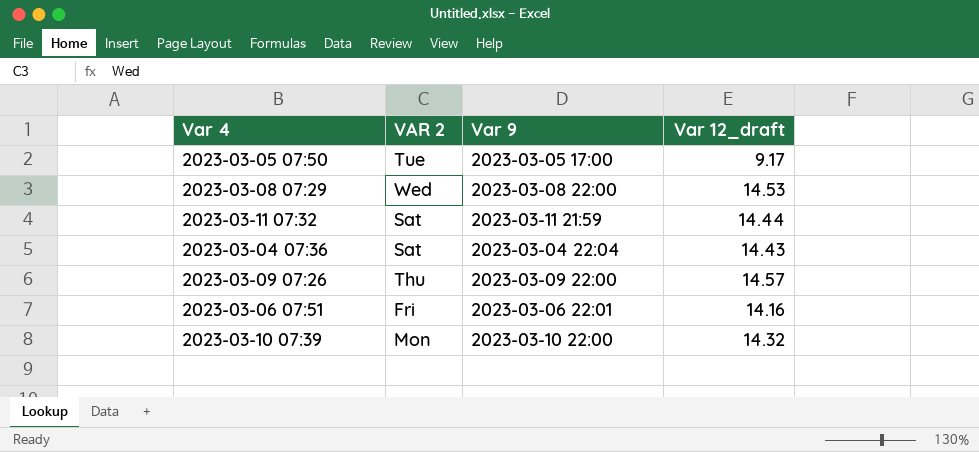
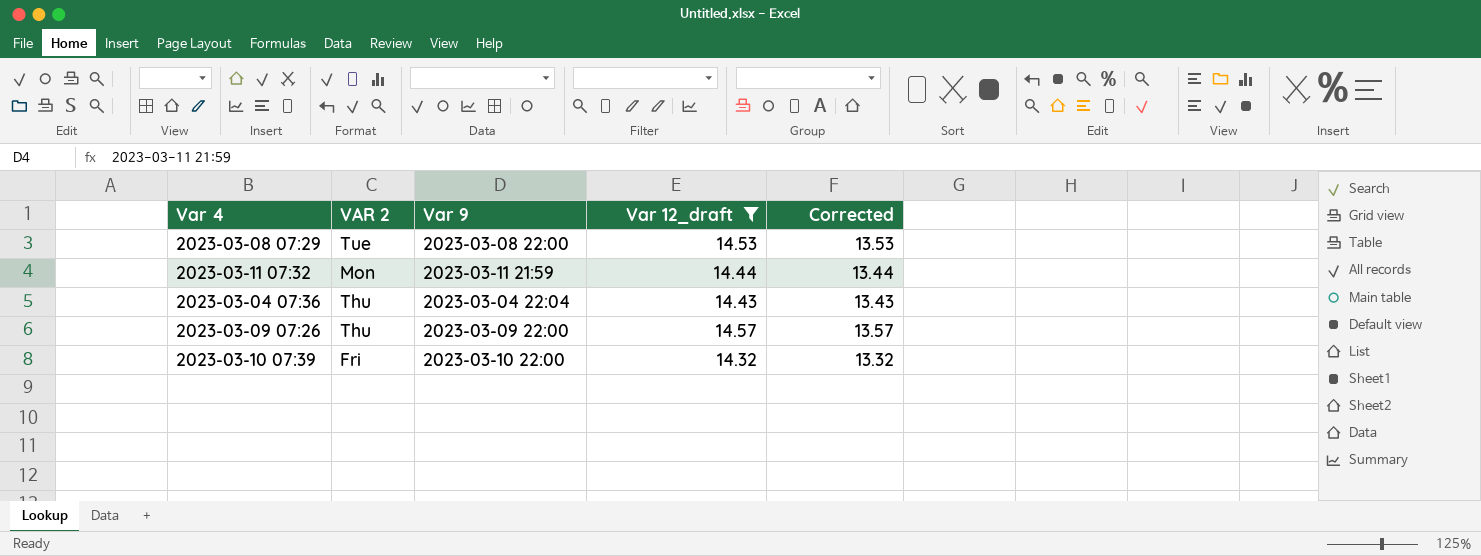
filter: none -> Var 12_draft >= 14.32
column Corrected | formula: none -> [Var 12_draft] - 1
2023-03-08 07:29 | VAR 2: Wed -> Tue
2023-03-11 07:32 | VAR 2: Sat -> Mon
2023-03-04 07:36 | VAR 2: Sat -> Thu
2023-03-10 07:39 | VAR 2: Mon -> Fri

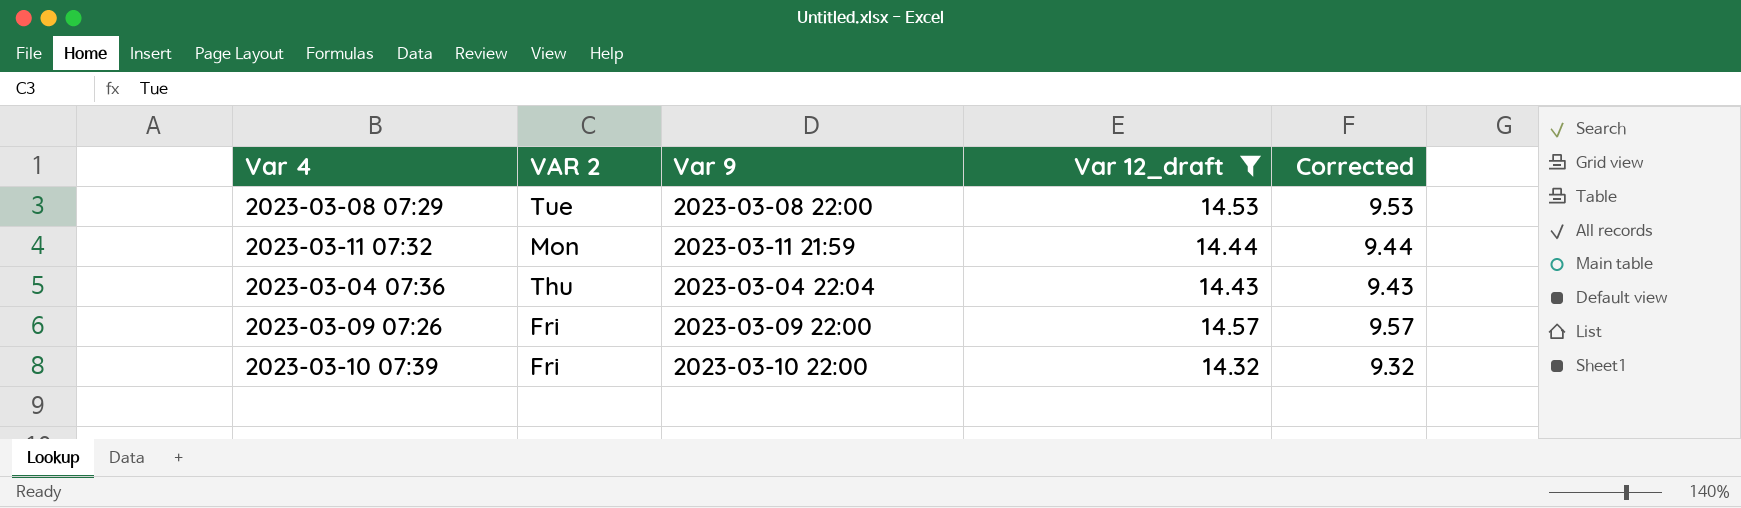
column Corrected | formula: [Var 12_draft] - 1 -> [Var 12_draft] - 5
2023-03-09 07:26 | VAR 2: Thu -> Fri

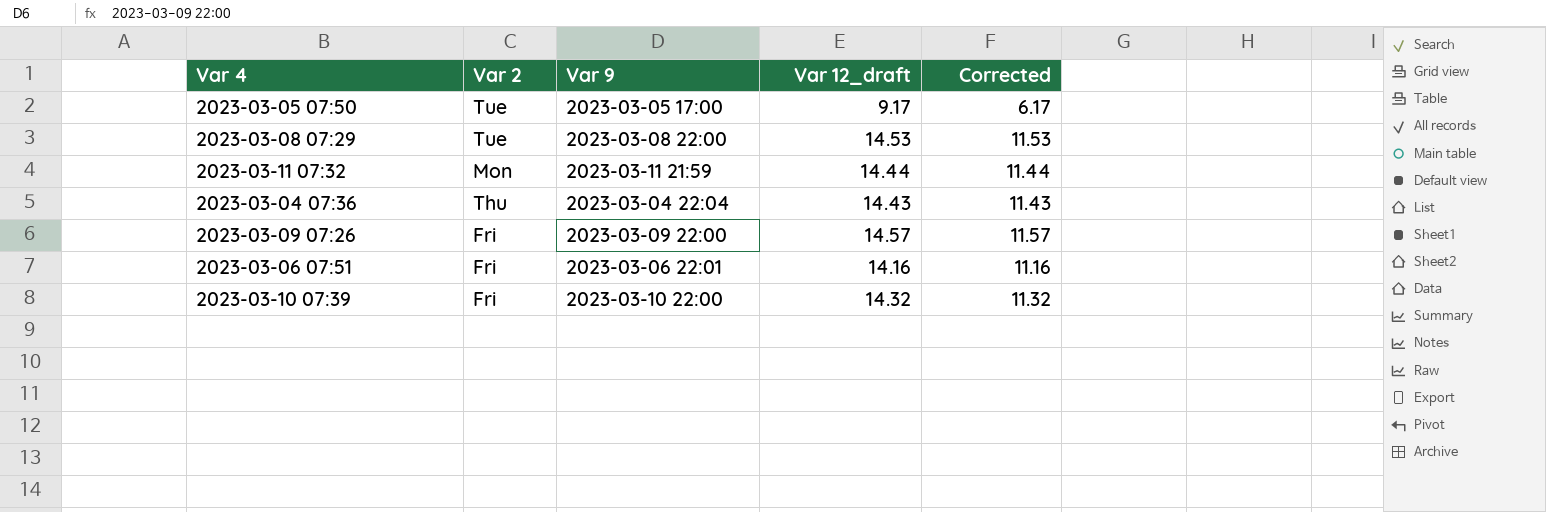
filter: Var 12_draft >= 14.32 -> none
column name: VAR 2 -> Var 2
column Corrected | formula: [Var 12_draft] - 5 -> [Var 12_draft] - 3

